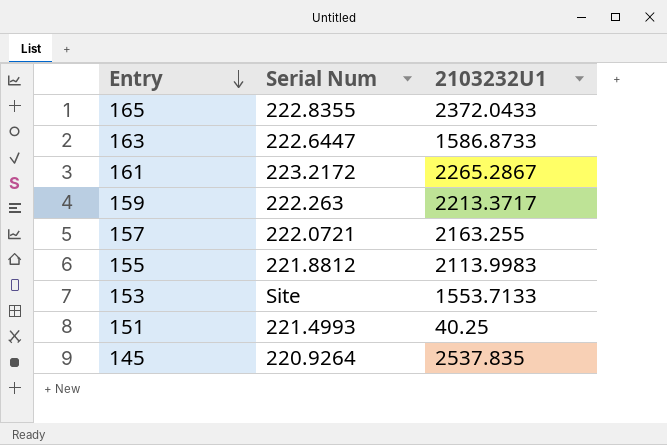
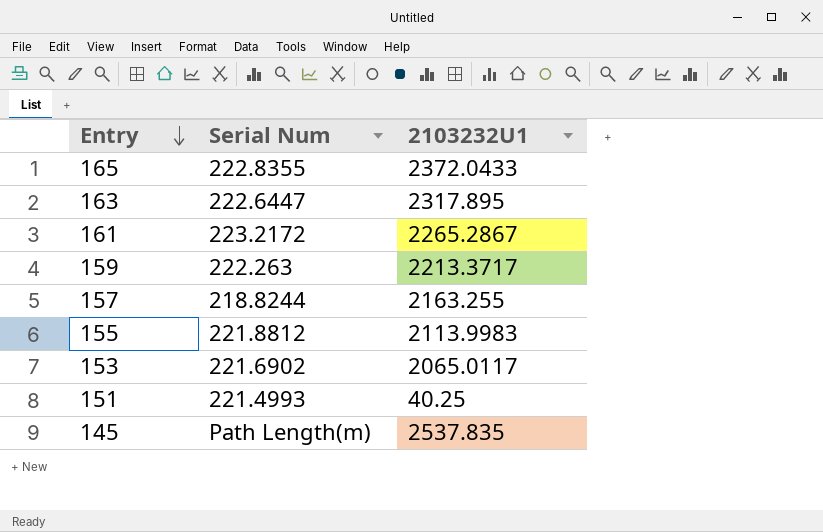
163 | 2103232U1: 1586.8733 -> 2317.895
157 | Serial Num: 222.0721 -> 218.8244
153 | Serial Num: Site -> 221.6902
153 | 2103232U1: 1553.7133 -> 2065.0117
145 | Serial Num: 220.9264 -> Path Length(m)

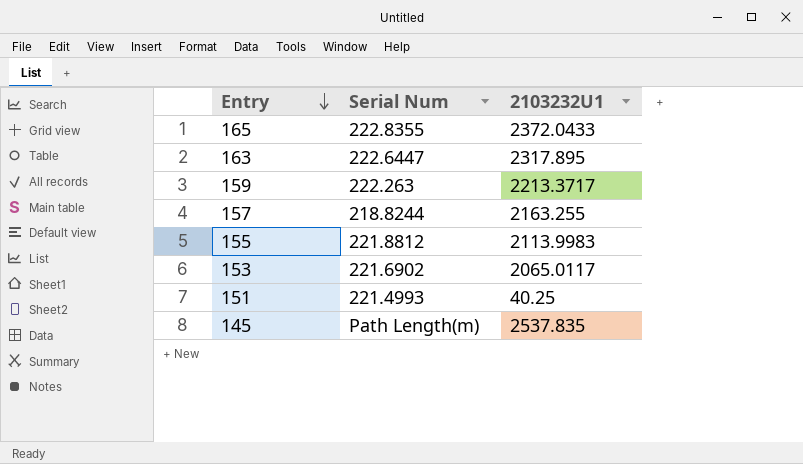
row 161: 223.2172 | 2265.2867 -> none

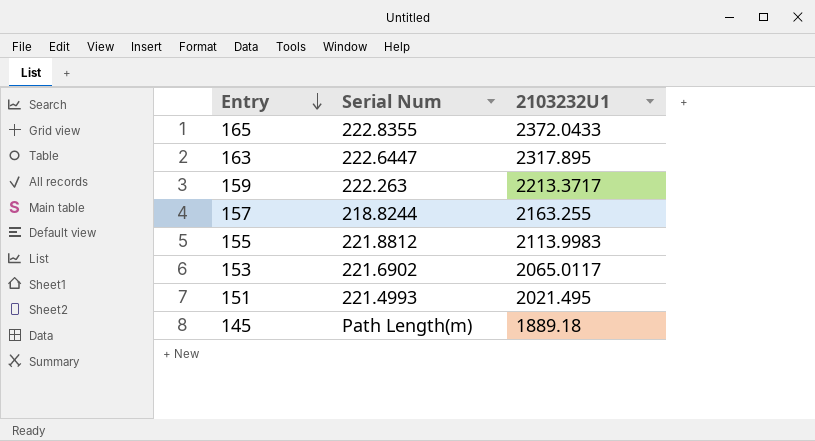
151 | 2103232U1: 40.25 -> 2021.495
145 | 2103232U1: 2537.835 -> 1889.18

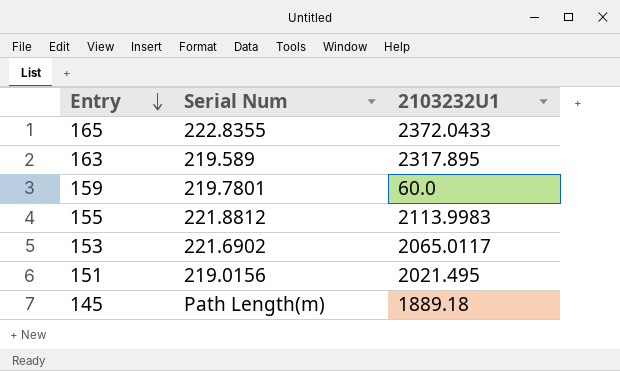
row 157: 218.8244 | 2163.255 -> none
163 | Serial Num: 222.6447 -> 219.589
159 | Serial Num: 222.263 -> 219.7801
159 | 2103232U1: 2213.3717 -> 60.0
151 | Serial Num: 221.4993 -> 219.0156

